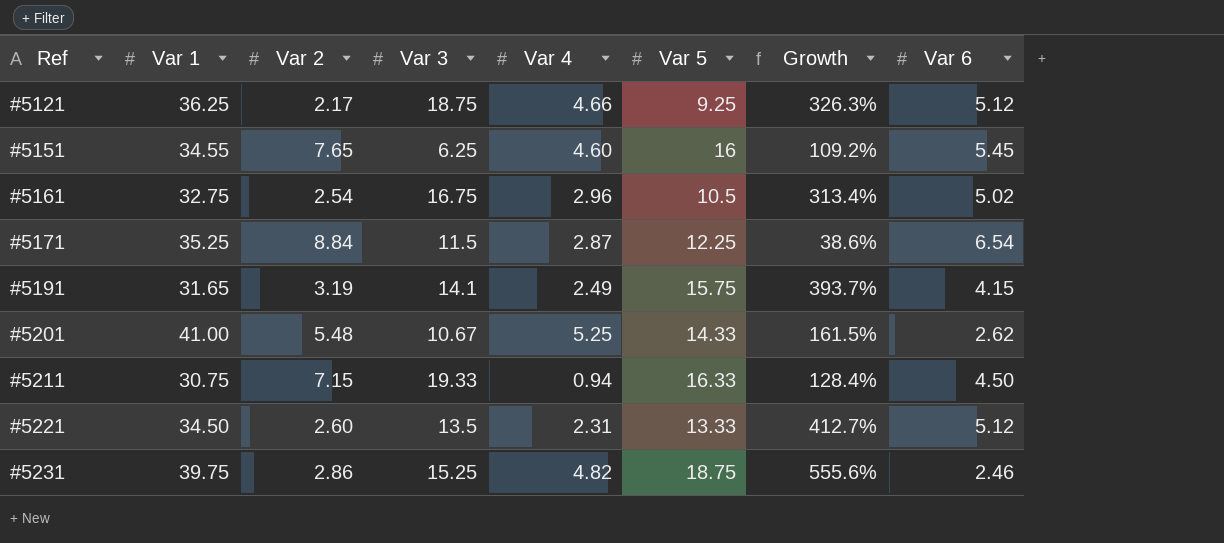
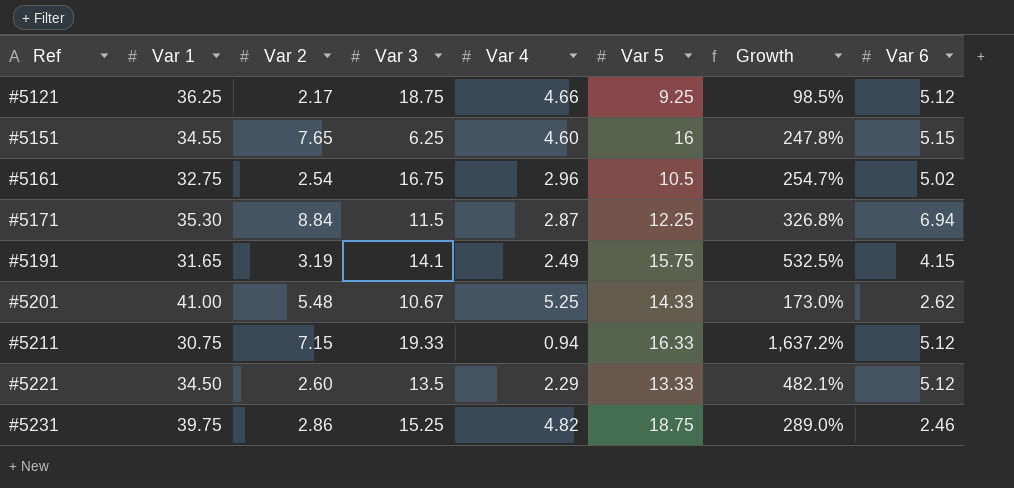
column Growth | formula: ([Var 5] - [Var 2]) / [Var 2] -> ([Var 5] - [Var 4]) / [Var 4]
#5151 | Var 6: 5.45 -> 5.15
#5171 | Var 1: 35.25 -> 35.30
#5171 | Var 6: 6.54 -> 6.94
#5211 | Var 6: 4.50 -> 5.12
#5221 | Var 4: 2.31 -> 2.29

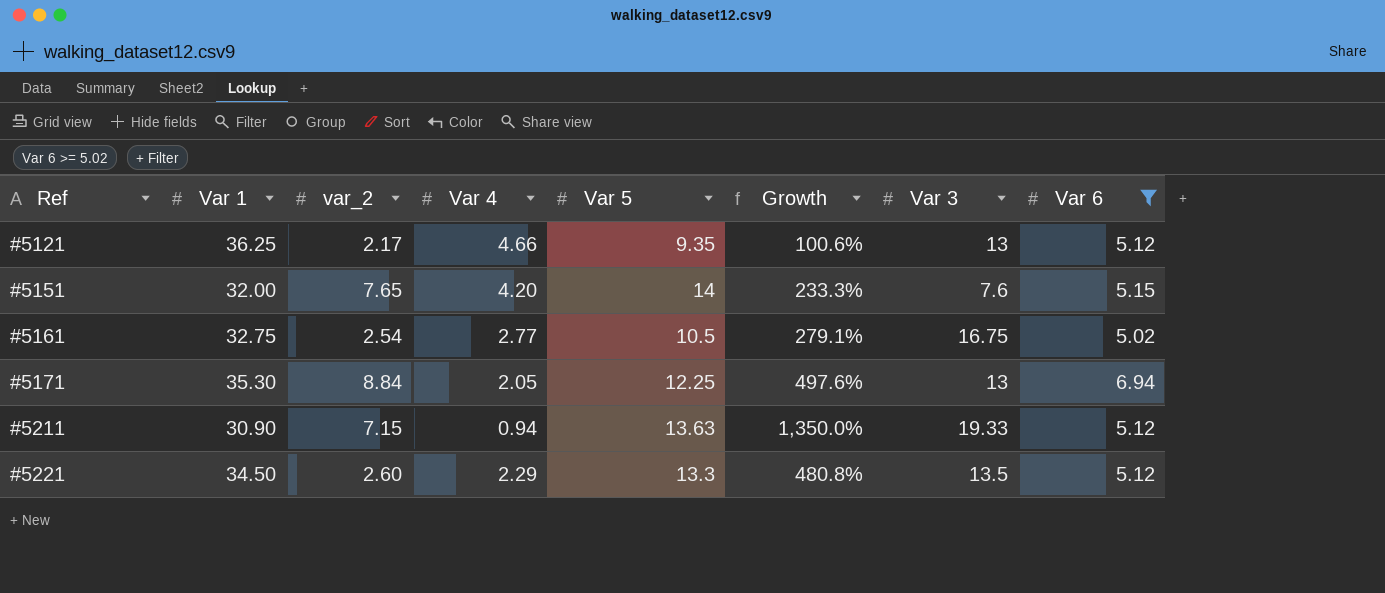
filter: none -> Var 6 >= 5.02
column name: Var 2 -> var_2
column Var 3 | position: 4 -> 7
#5121 | Var 5: 9.25 -> 9.35
#5121 | Growth: 98.5% -> 100.6%
#5121 | Var 3: 18.75 -> 13
#5151 | Var 1: 34.55 -> 32.00
#5151 | Var 4: 4.60 -> 4.20
#5151 | Var 5: 16 -> 14
#5151 | Growth: 247.8% -> 233.3%
#5151 | Var 3: 6.25 -> 7.6
#5161 | Var 4: 2.96 -> 2.77
#5161 | Growth: 254.7% -> 279.1%
#5171 | Var 4: 2.87 -> 2.05
#5171 | Growth: 326.8% -> 497.6%
#5171 | Var 3: 11.5 -> 13
#5211 | Var 1: 30.75 -> 30.90
#5211 | Var 5: 16.33 -> 13.63
#5211 | Growth: 1,637.2% -> 1,350.0%
#5221 | Var 5: 13.33 -> 13.3
#5221 | Growth: 482.1% -> 480.8%

